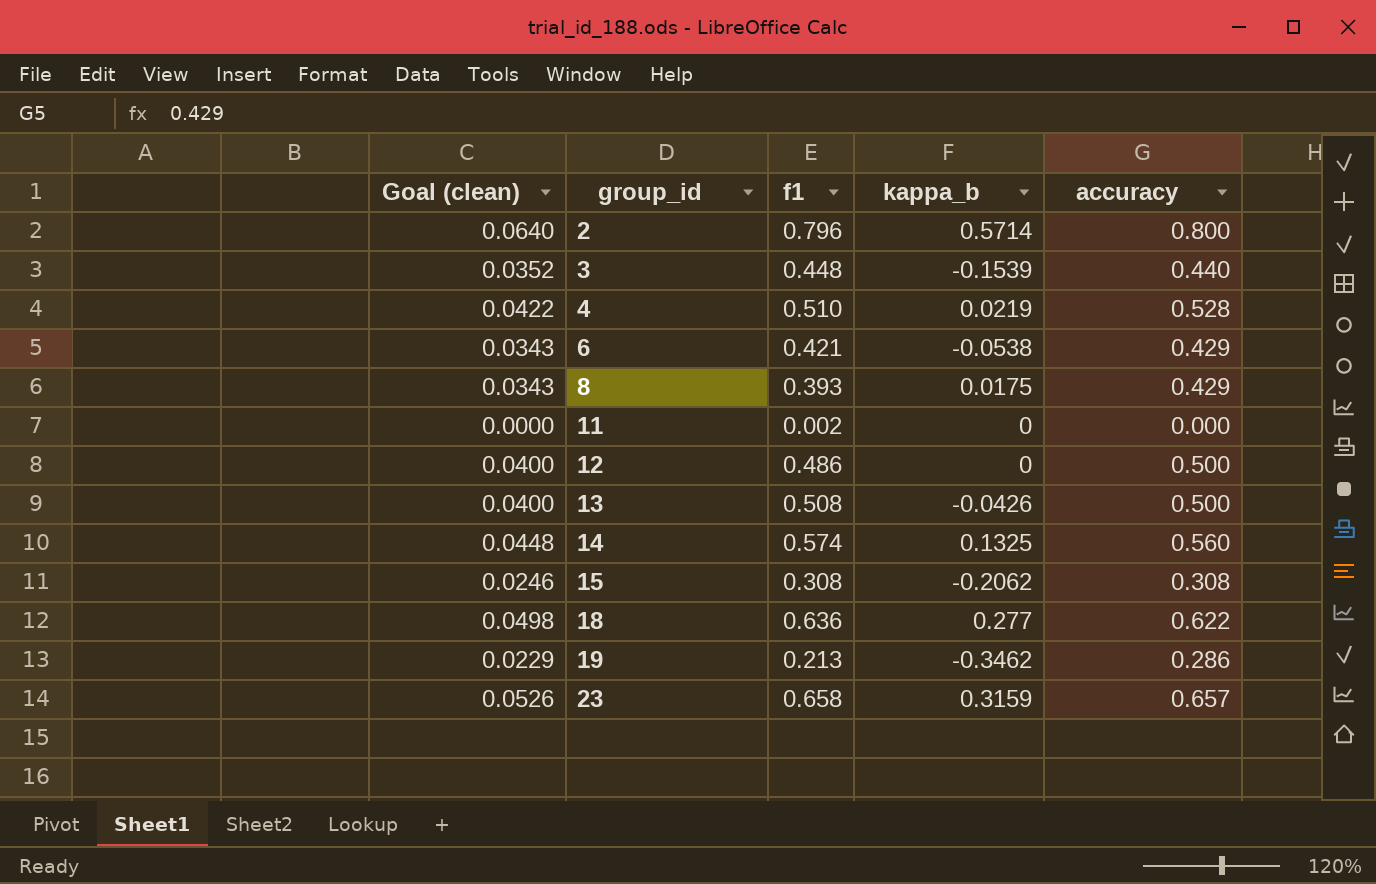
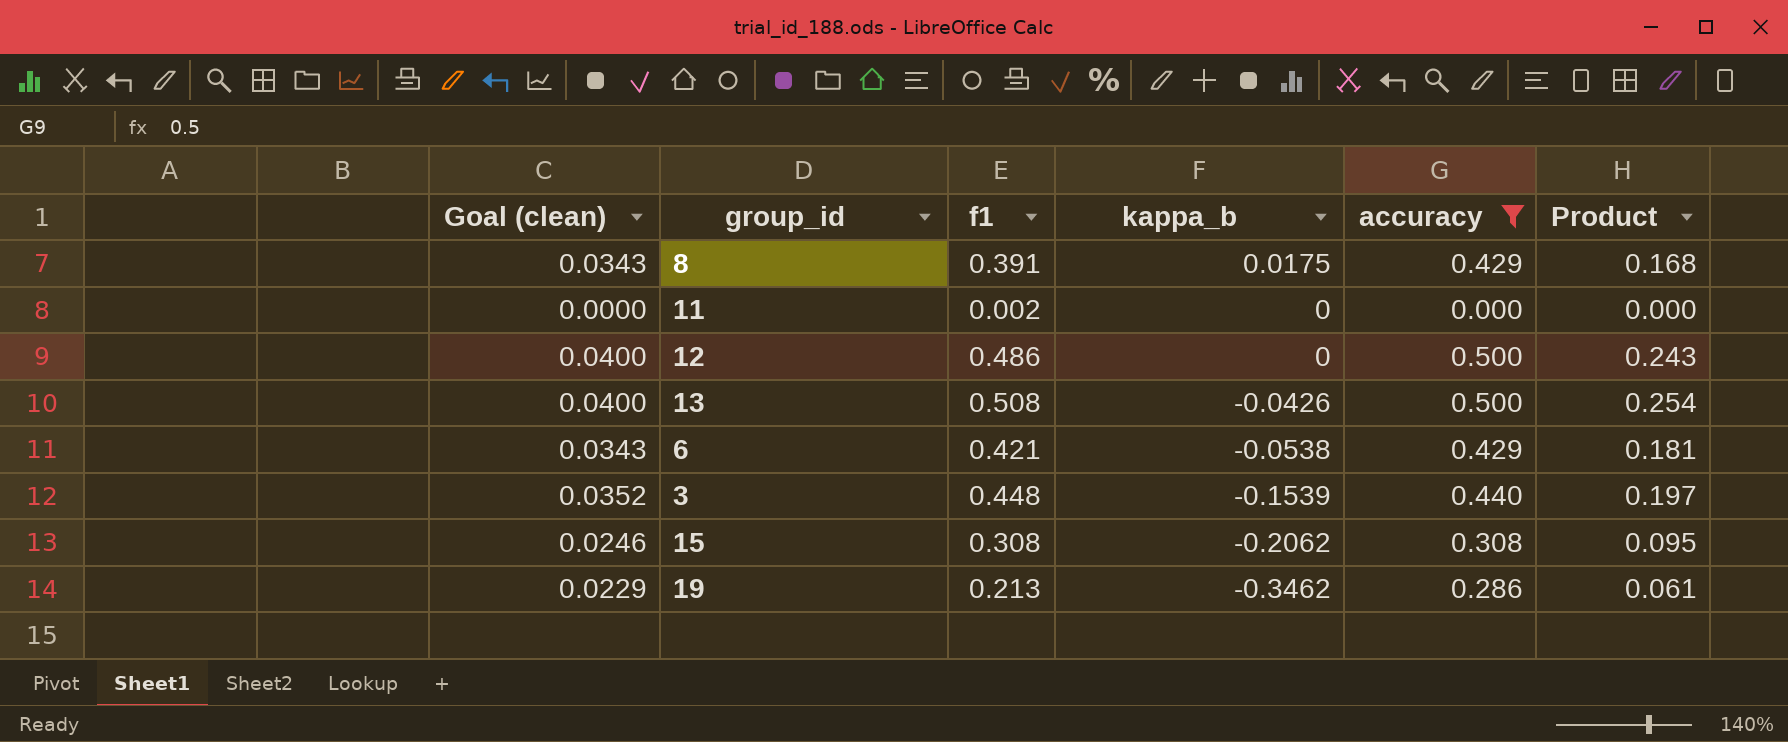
filter: none -> accuracy <= 0.500
row order: group_id ascending -> kappa_b descending
column Product | formula: none -> [f1] * [accuracy]
8 | f1: 0.393 -> 0.391

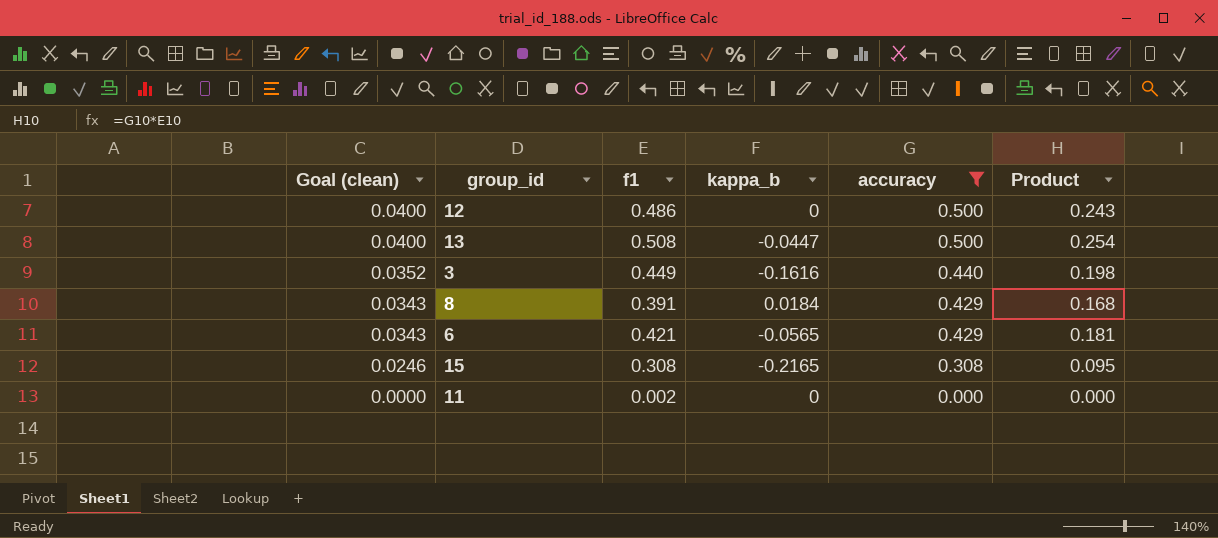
row order: kappa_b descending -> Goal (clean) descending
row 19: 0.0229 | 0.213 | -0.3462 | 0.286 | 0.061 -> none
13 | kappa_b: -0.0426 -> -0.0447
3 | f1: 0.448 -> 0.449
3 | kappa_b: -0.1539 -> -0.1616
3 | Product: 0.197 -> 0.198
8 | kappa_b: 0.0175 -> 0.0184
6 | kappa_b: -0.0538 -> -0.0565
15 | kappa_b: -0.2062 -> -0.2165

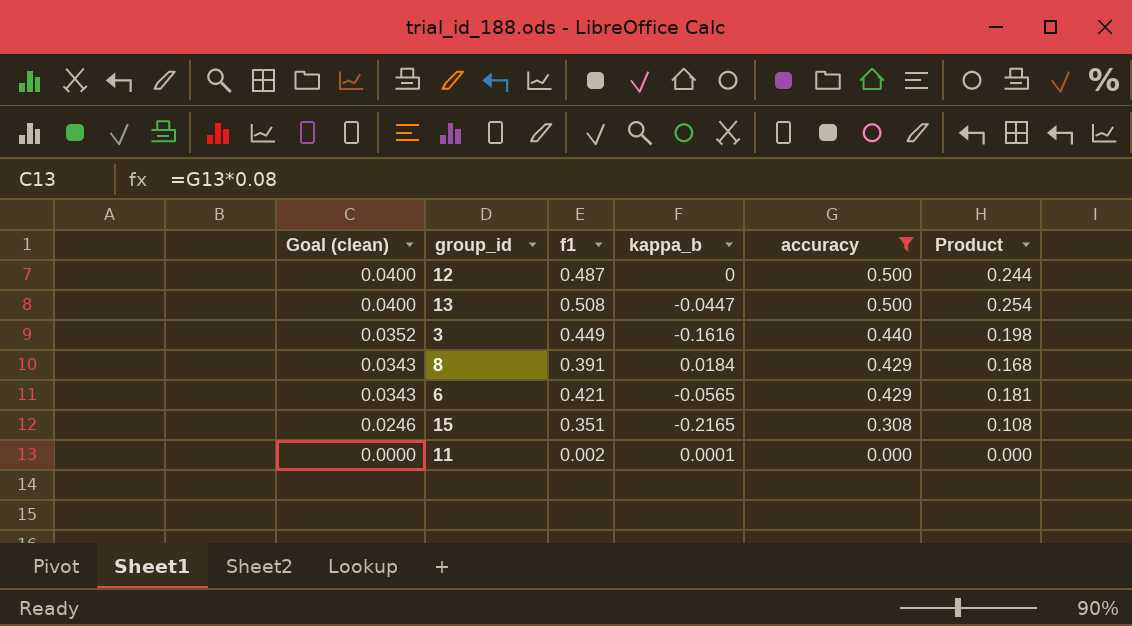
12 | f1: 0.486 -> 0.487
12 | Product: 0.243 -> 0.244
15 | f1: 0.308 -> 0.351
15 | Product: 0.095 -> 0.108
11 | kappa_b: 0 -> 0.0001

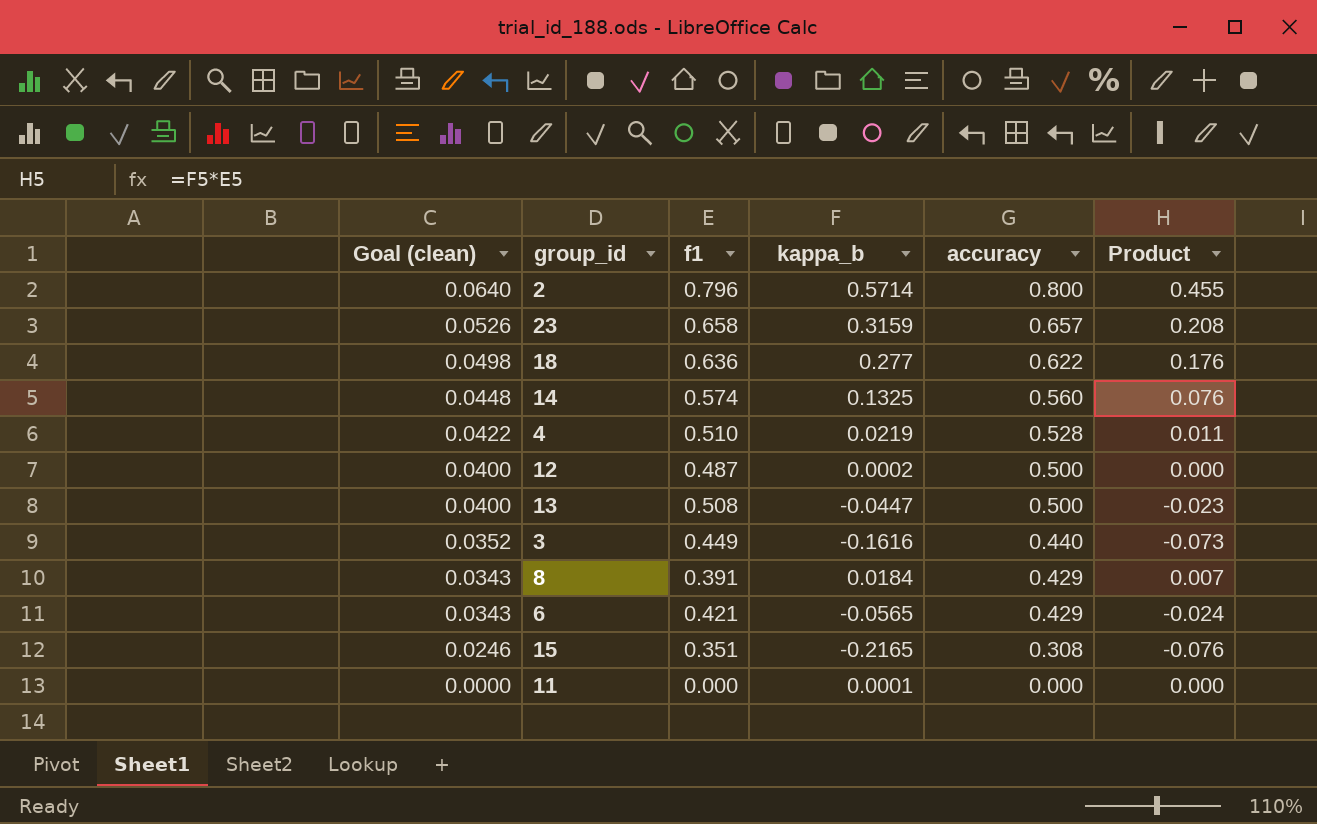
filter: accuracy <= 0.500 -> none
column Product | formula: [f1] * [accuracy] -> [f1] * [kappa_b]
12 | kappa_b: 0 -> 0.0002
11 | f1: 0.002 -> 0.000

